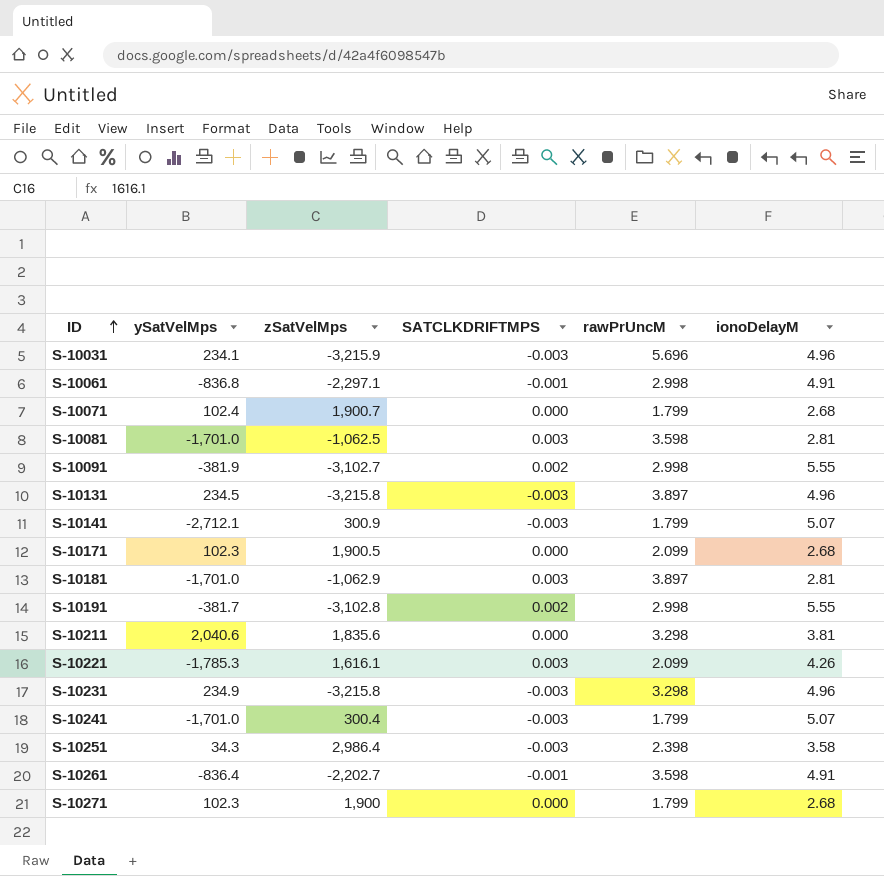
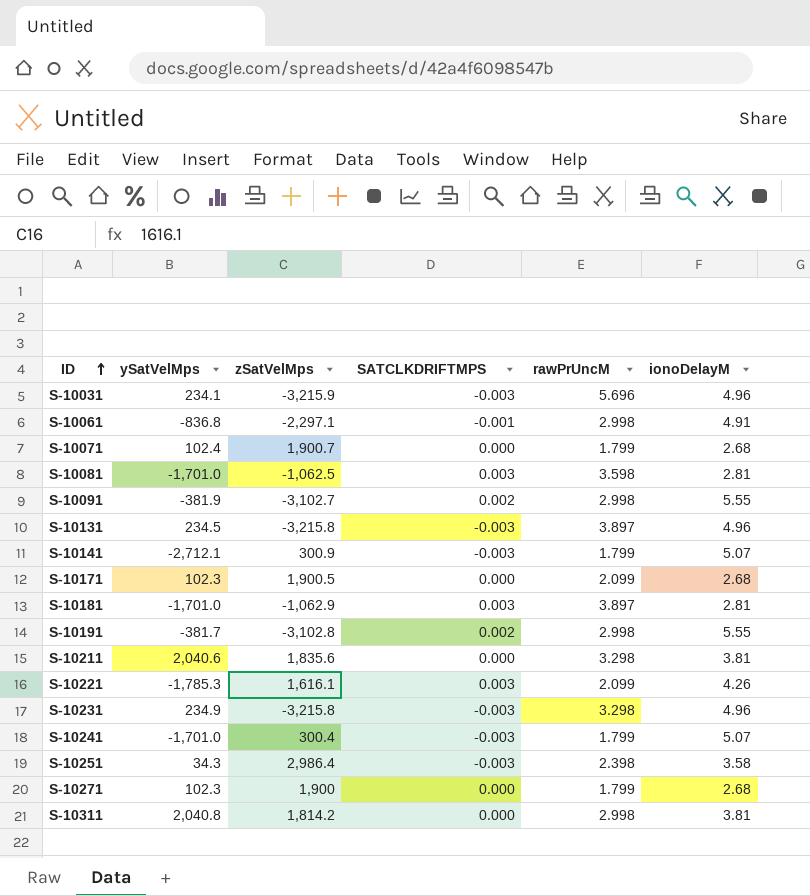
row S-10261: -836.4 | -2,202.7 | -0.001 | 3.598 | 4.91 -> none
row S-10311: none -> 2,040.8 | 1,814.2 | 0.000 | 2.998 | 3.81

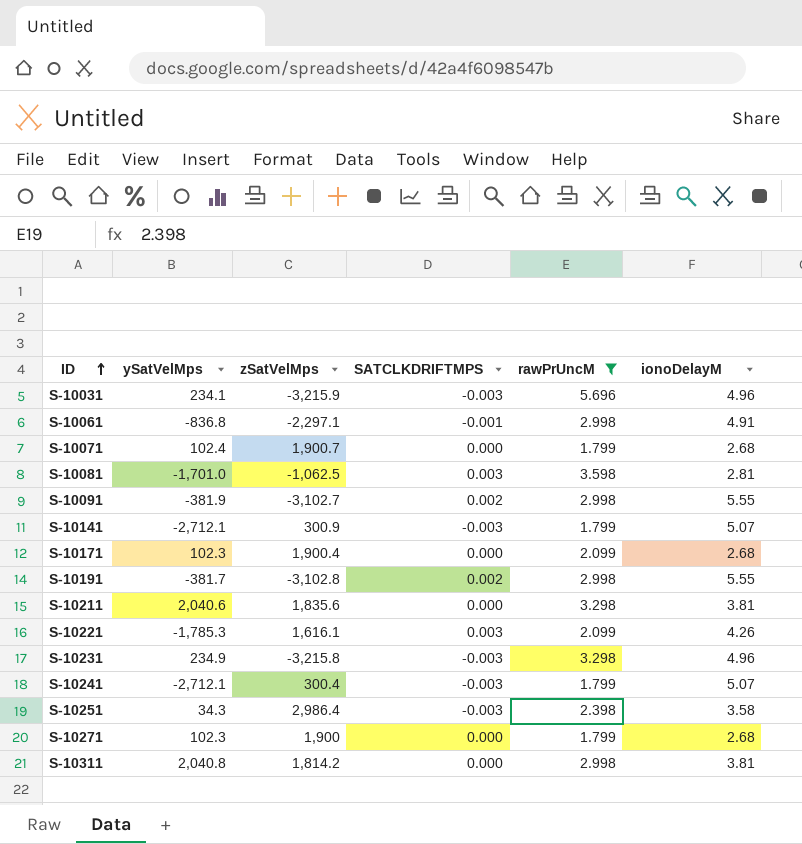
filter: none -> rawPrUncM != 3.897
S-10171 | zSatVelMps: 1,900.5 -> 1,900.4
S-10241 | ySatVelMps: -1,701.0 -> -2,712.1

